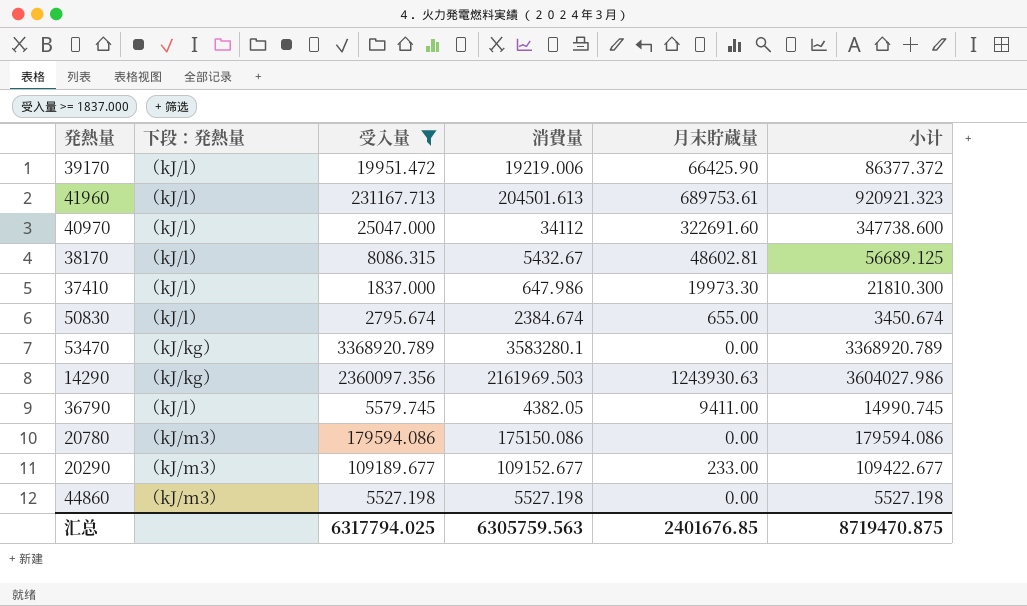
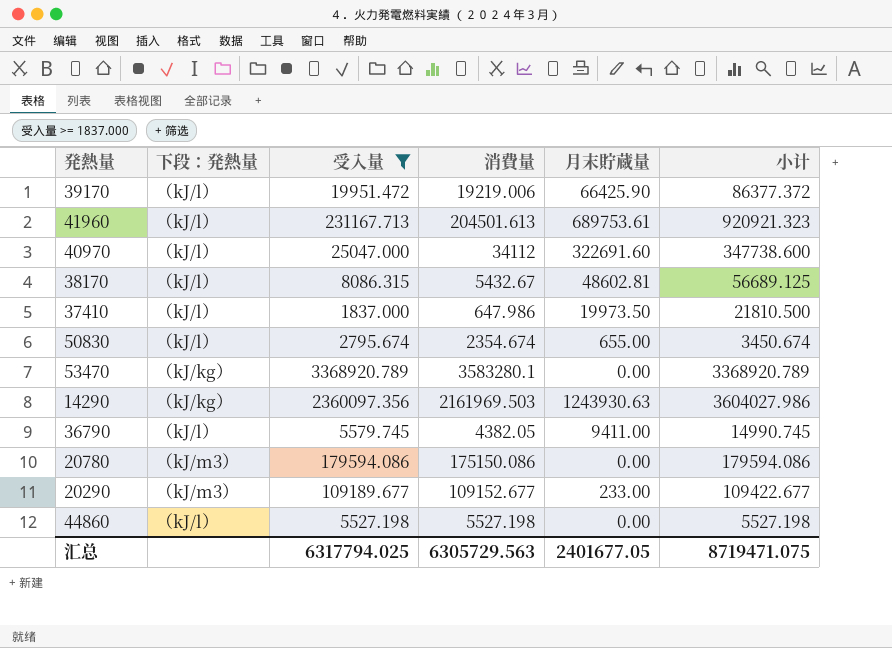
37410 | 月末貯蔵量: 19973.30 -> 19973.50
37410 | 小计: 21810.300 -> 21810.500
50830 | 消費量: 2384.674 -> 2354.674
44860 | 下段：発熱量: （kJ/m3） -> （kJ/l）
汇总 | 消費量: 6305759.563 -> 6305729.563
汇总 | 月末貯蔵量: 2401676.85 -> 2401677.05
汇总 | 小计: 8719470.875 -> 8719471.075

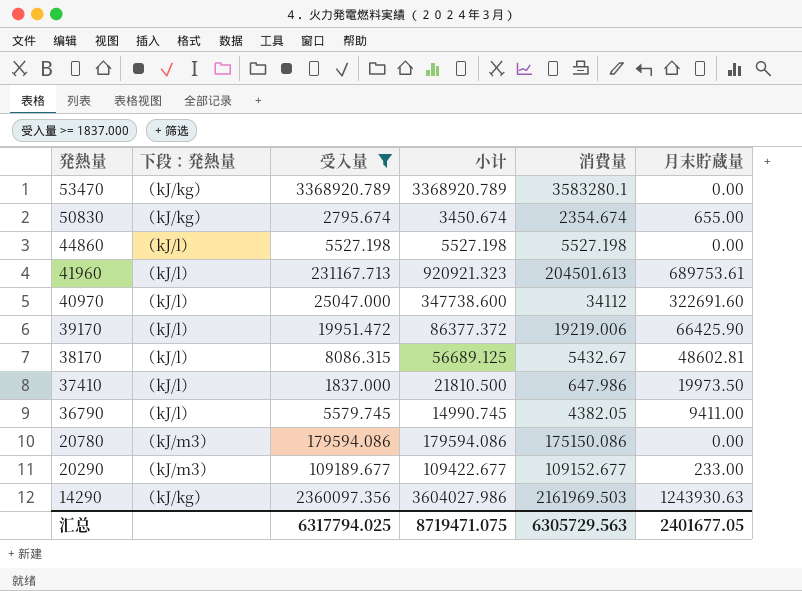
row order: none -> 発熱量 descending
column 小计 | position: 6 -> 4
50830 | 下段：発熱量: （kJ/l） -> （kJ/kg）

